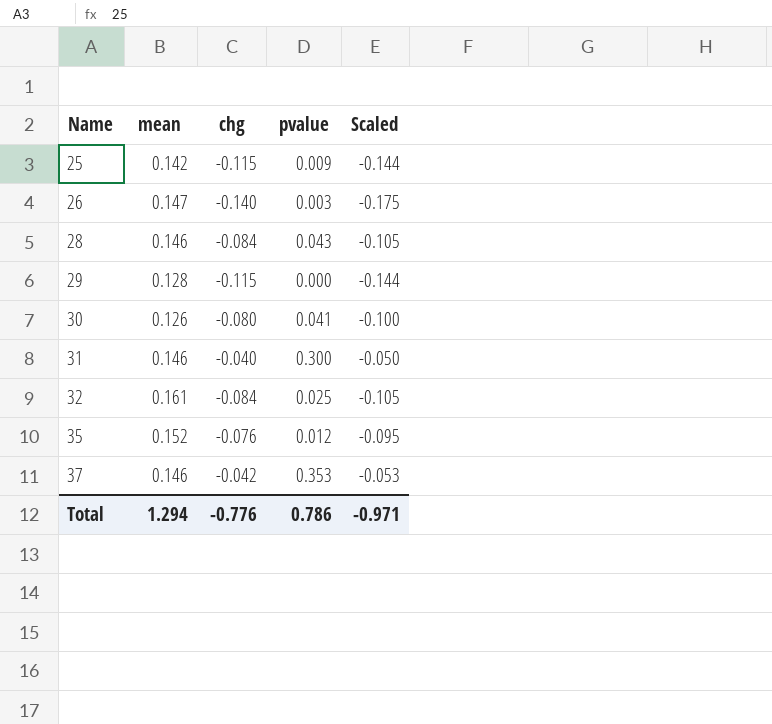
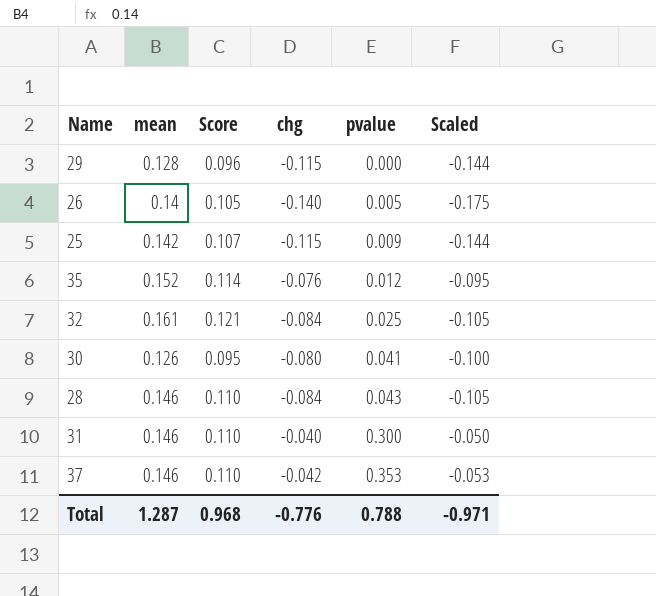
row order: Name ascending -> pvalue ascending
column Score | formula: none -> [mean] * 0.75
26 | mean: 0.147 -> 0.14
26 | pvalue: 0.003 -> 0.005
Total | mean: 1.294 -> 1.287
Total | pvalue: 0.786 -> 0.788

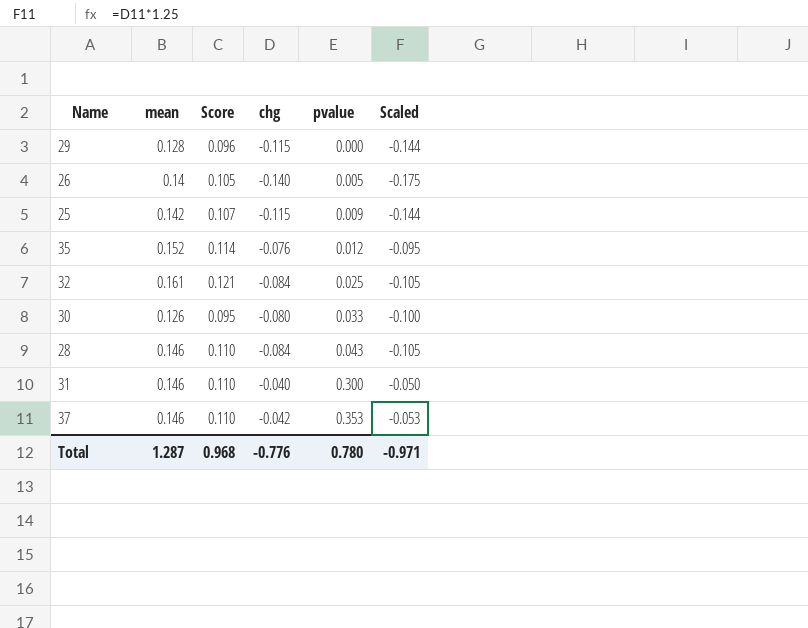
30 | pvalue: 0.041 -> 0.033
Total | pvalue: 0.788 -> 0.780

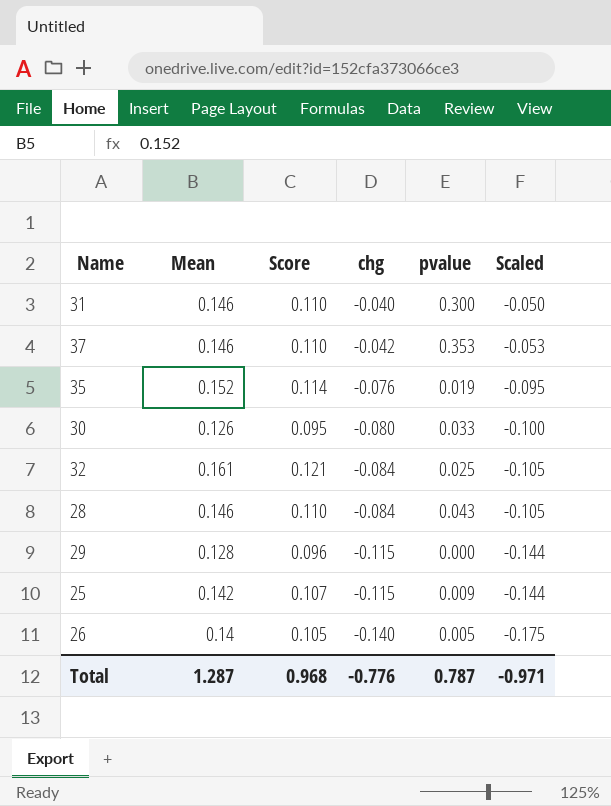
row order: pvalue ascending -> chg descending
column name: mean -> Mean
35 | pvalue: 0.012 -> 0.019
Total | pvalue: 0.780 -> 0.787

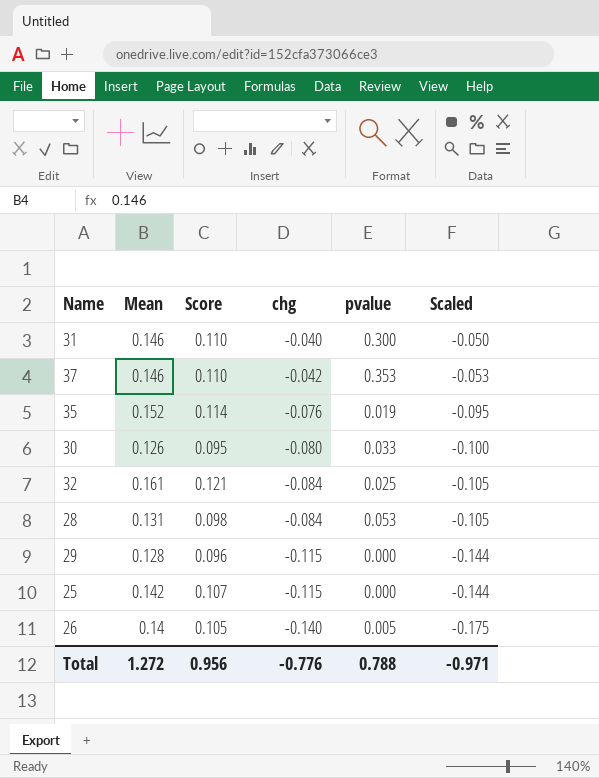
28 | Mean: 0.146 -> 0.131
28 | Score: 0.110 -> 0.098
28 | pvalue: 0.043 -> 0.053
25 | pvalue: 0.009 -> 0.000
Total | Mean: 1.287 -> 1.272
Total | Score: 0.968 -> 0.956
Total | pvalue: 0.787 -> 0.788

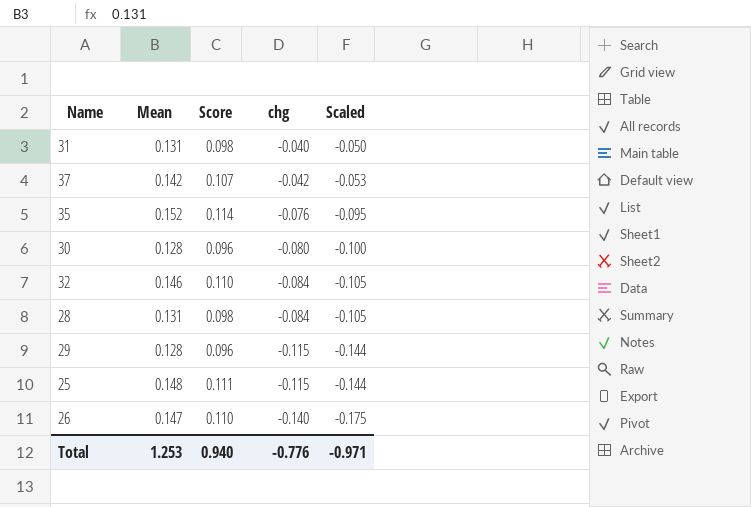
column pvalue | position: 5 -> none
31 | Mean: 0.146 -> 0.131
31 | Score: 0.110 -> 0.098
37 | Mean: 0.146 -> 0.142
37 | Score: 0.110 -> 0.107
30 | Mean: 0.126 -> 0.128
30 | Score: 0.095 -> 0.096
32 | Mean: 0.161 -> 0.146
32 | Score: 0.121 -> 0.110
25 | Mean: 0.142 -> 0.148
25 | Score: 0.107 -> 0.111
26 | Mean: 0.14 -> 0.147
26 | Score: 0.105 -> 0.110
Total | Mean: 1.272 -> 1.253
Total | Score: 0.956 -> 0.940

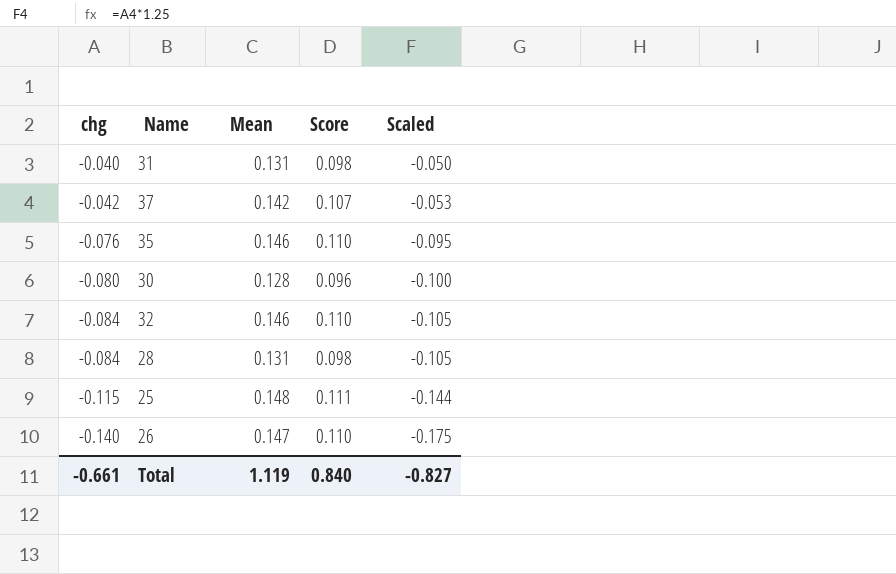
column chg | position: 4 -> 1
row 29: 0.128 | 0.096 | -0.115 | -0.144 -> none
35 | Mean: 0.152 -> 0.146
35 | Score: 0.114 -> 0.110
Total | chg: -0.776 -> -0.661
Total | Mean: 1.253 -> 1.119
Total | Score: 0.940 -> 0.840
Total | Scaled: -0.971 -> -0.827

